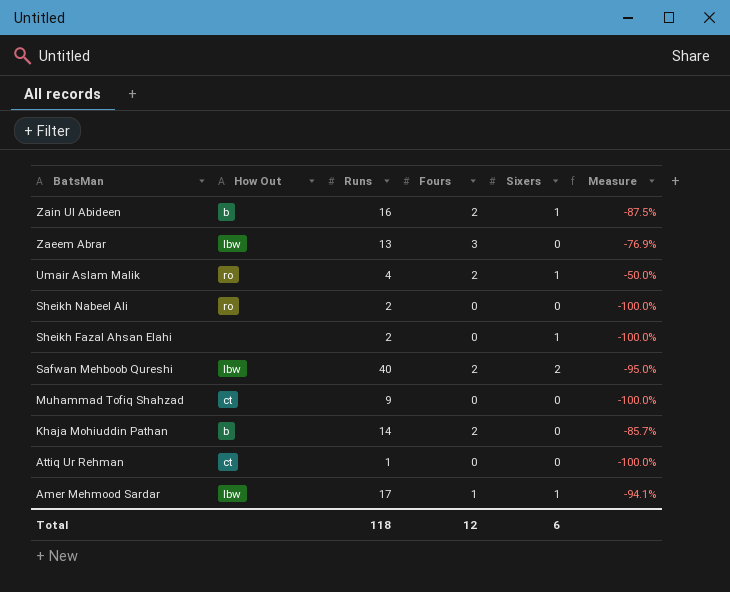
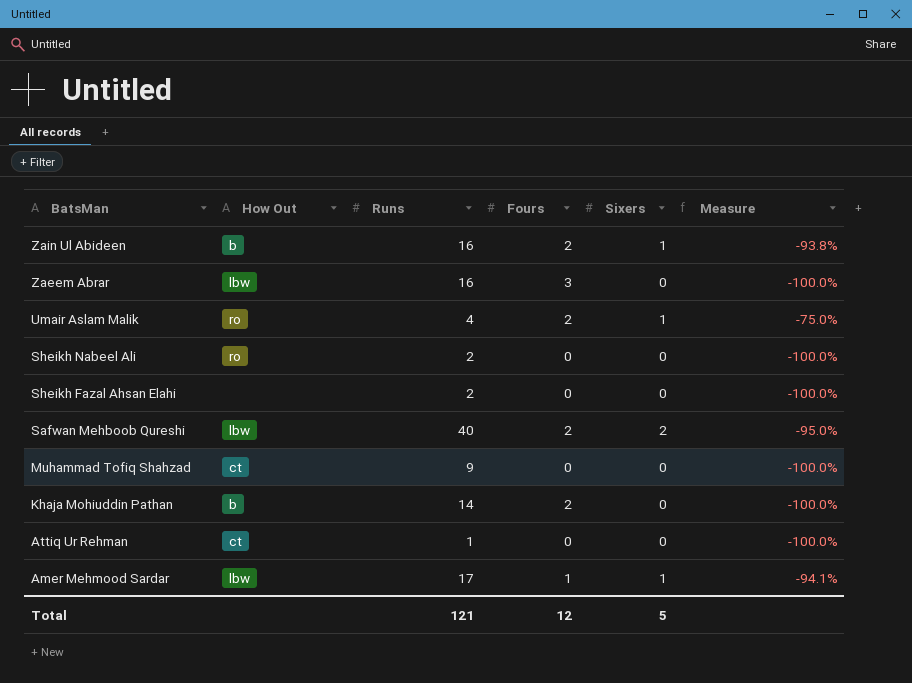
column Measure | formula: ([Fours] - [Runs]) / [Runs] -> ([Sixers] - [Runs]) / [Runs]
Zaeem Abrar | Runs: 13 -> 16
Sheikh Fazal Ahsan Elahi | Sixers: 1 -> 0
Total | Runs: 118 -> 121
Total | Sixers: 6 -> 5

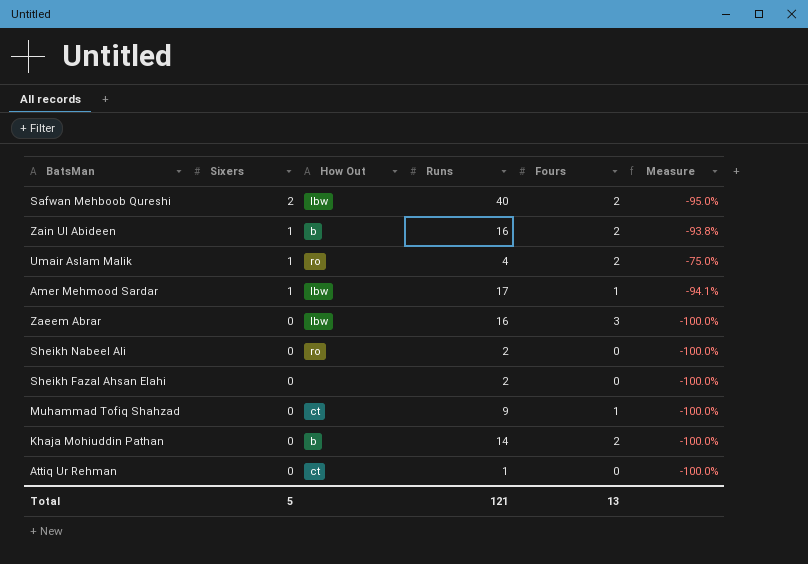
row order: BatsMan descending -> Sixers descending
column Sixers | position: 5 -> 2
Muhammad Tofiq Shahzad | Fours: 0 -> 1
Total | Fours: 12 -> 13

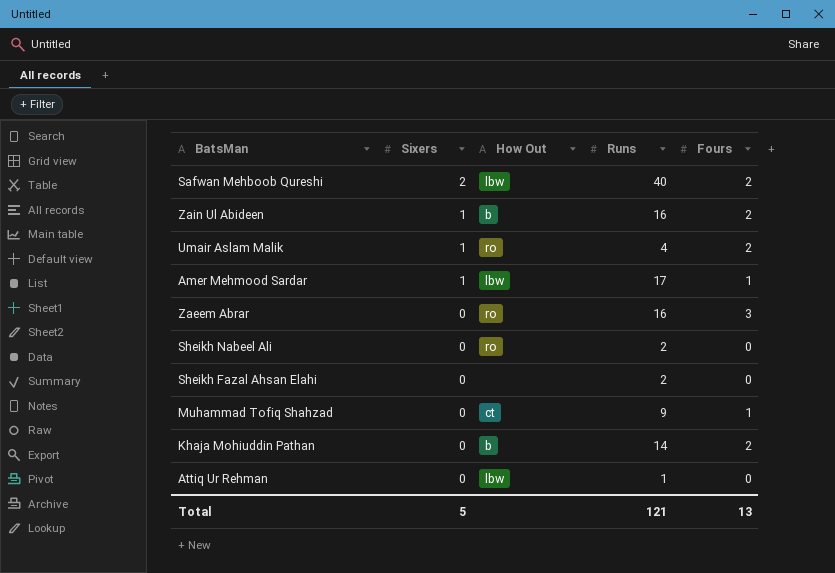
column Measure | formula: ([Sixers] - [Runs]) / [Runs] -> none
Zaeem Abrar | How Out: lbw -> ro
Attiq Ur Rehman | How Out: ct -> lbw

